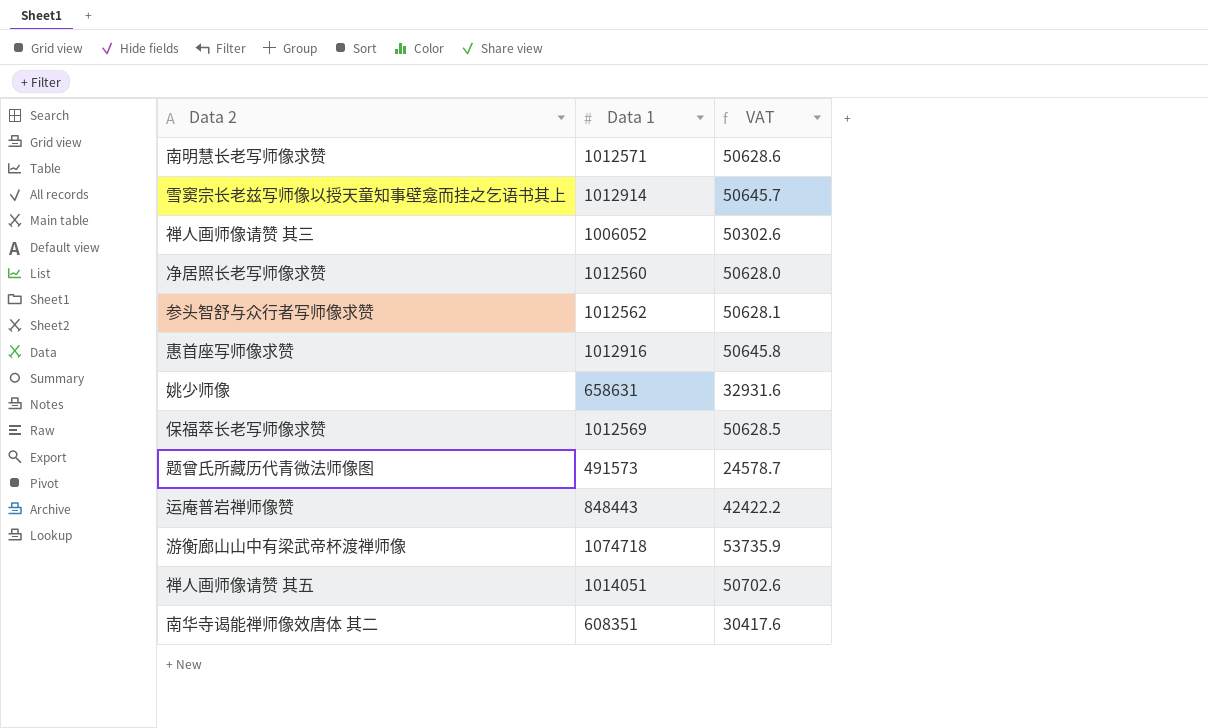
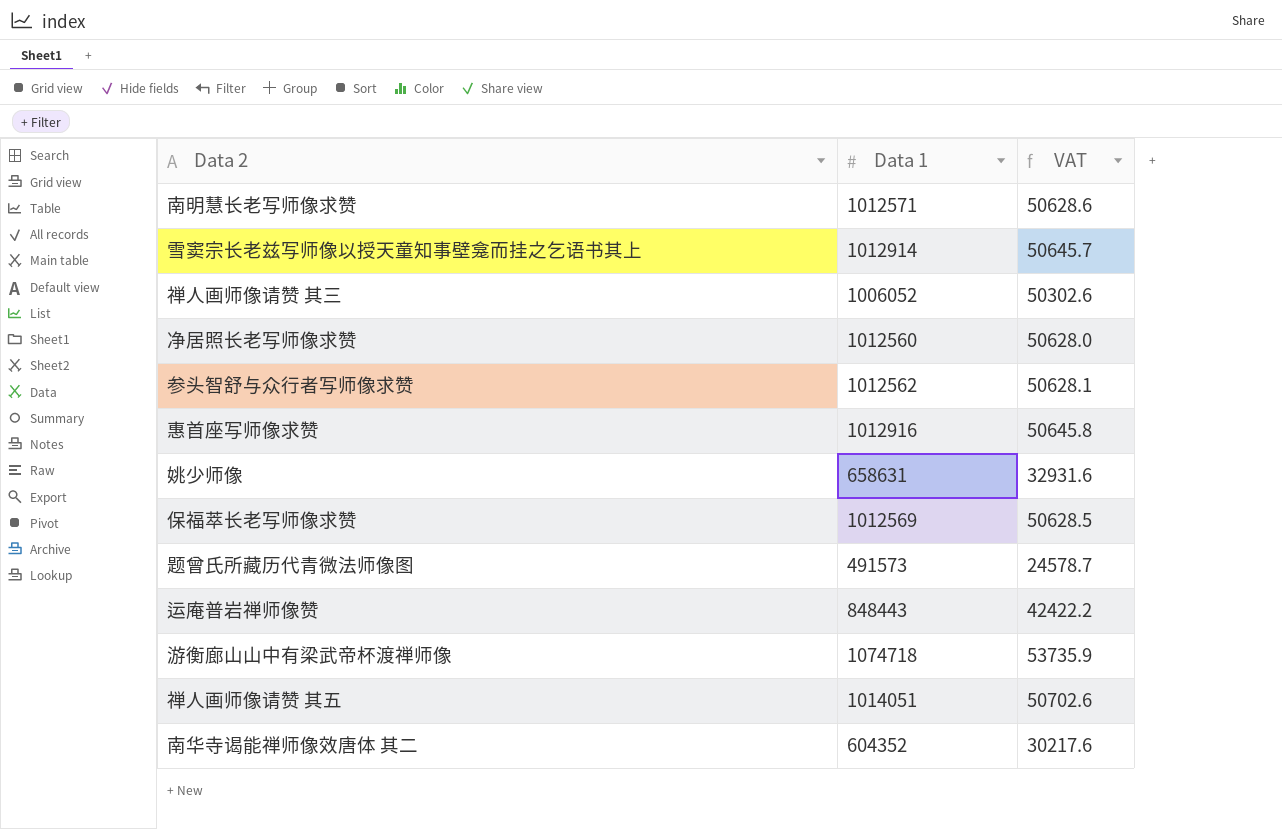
南华寺谒能禅师像效唐体 其二 | Data 1: 608351 -> 604352
南华寺谒能禅师像效唐体 其二 | VAT: 30417.6 -> 30217.6

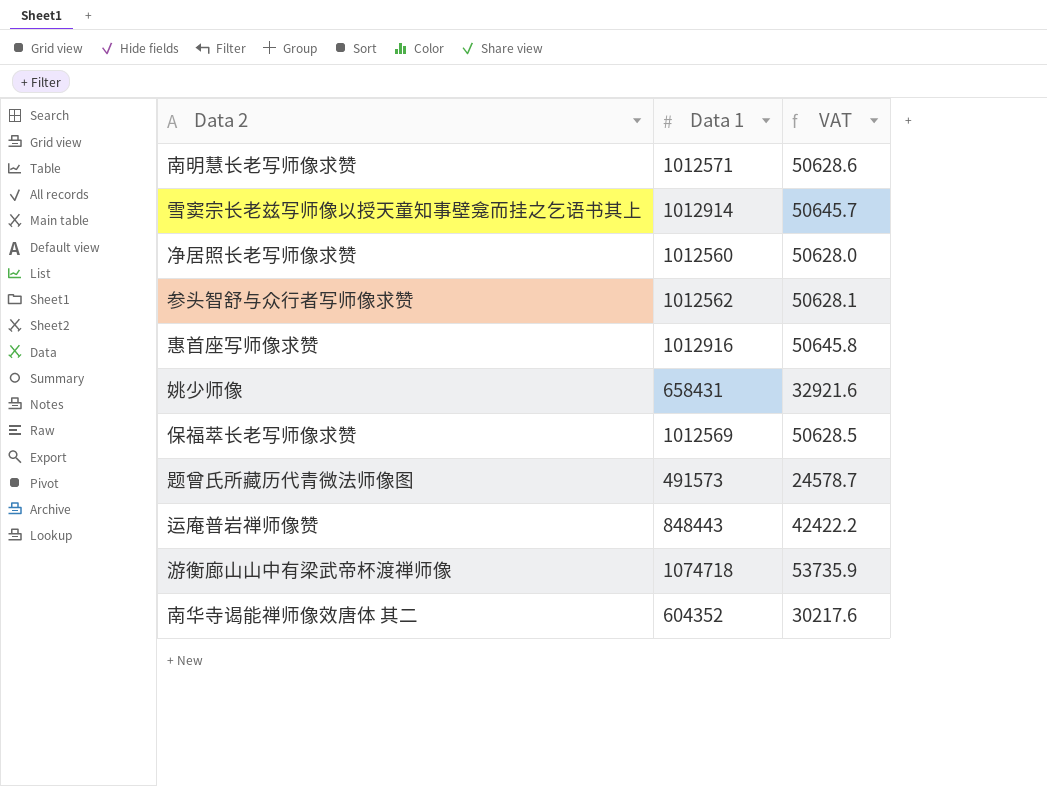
row 禅人画师像请赞 其三: 1006052 | 50302.6 -> none
row 禅人画师像请赞 其五: 1014051 | 50702.6 -> none
姚少师像 | Data 1: 658631 -> 658431
姚少师像 | VAT: 32931.6 -> 32921.6

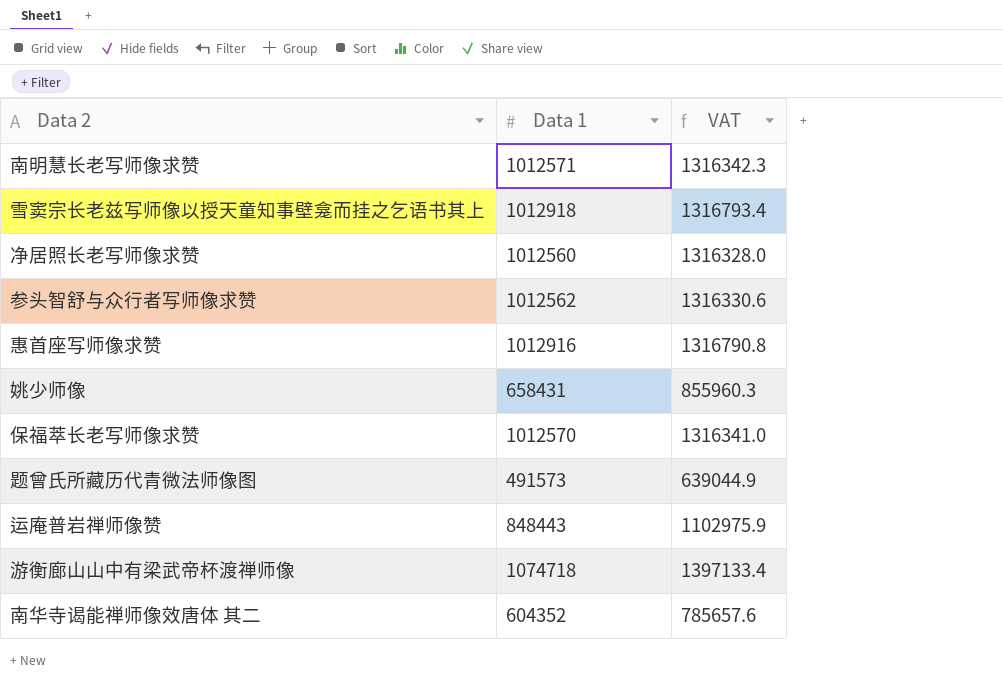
column VAT | formula: [Data 1] * 0.05 -> [Data 1] * 1.3
雪窦宗长老兹写师像以授天童知事壁龛而挂之乞语书其上 | Data 1: 1012914 -> 1012918
保福萃长老写师像求赞 | Data 1: 1012569 -> 1012570

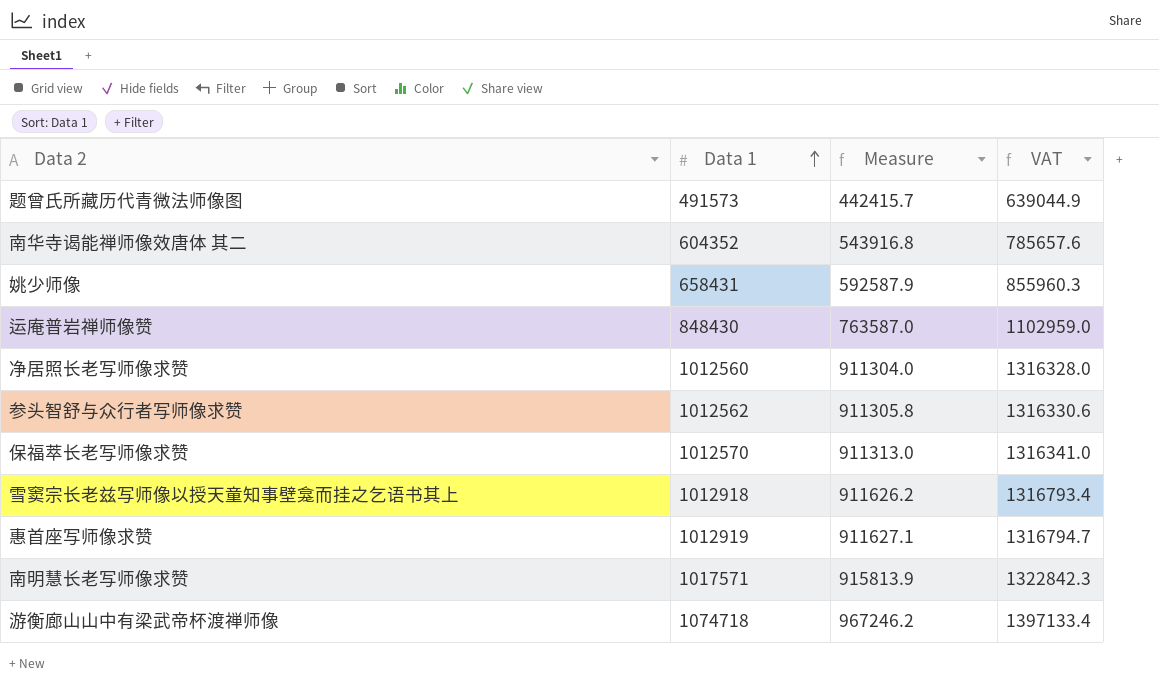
row order: none -> Data 1 ascending
column Measure | formula: none -> [Data 1] * 0.9
运庵普岩禅师像赞 | Data 1: 848443 -> 848430
运庵普岩禅师像赞 | VAT: 1102975.9 -> 1102959.0
惠首座写师像求赞 | Data 1: 1012916 -> 1012919
惠首座写师像求赞 | VAT: 1316790.8 -> 1316794.7
南明慧长老写师像求赞 | Data 1: 1012571 -> 1017571
南明慧长老写师像求赞 | VAT: 1316342.3 -> 1322842.3

